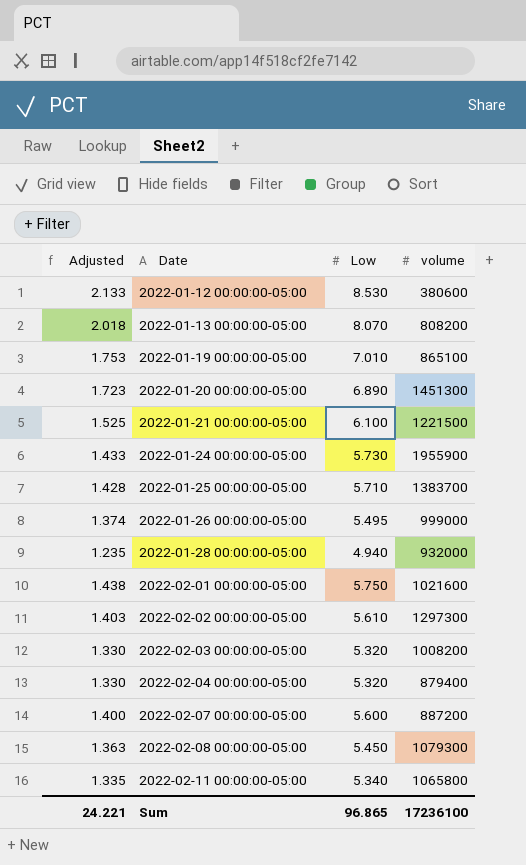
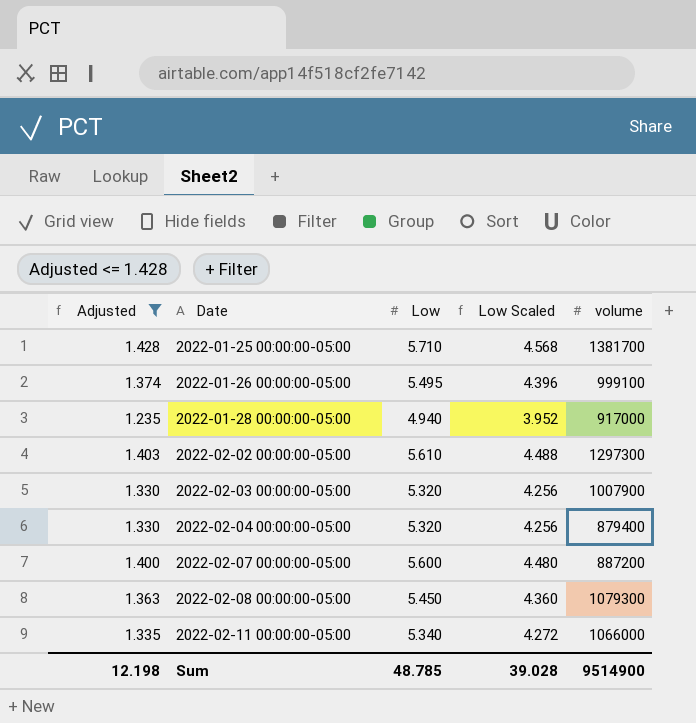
filter: none -> Adjusted <= 1.428
column Low Scaled | formula: none -> [Low] * 0.8
2022-01-25 00:00:00-05:00 | volume: 1383700 -> 1381700
2022-01-26 00:00:00-05:00 | volume: 999000 -> 999100
2022-01-28 00:00:00-05:00 | volume: 932000 -> 917000
2022-02-03 00:00:00-05:00 | volume: 1008200 -> 1007900
2022-02-11 00:00:00-05:00 | volume: 1065800 -> 1066000
Sum | Adjusted: 24.221 -> 12.198
Sum | Low: 96.865 -> 48.785
Sum | volume: 17236100 -> 9514900

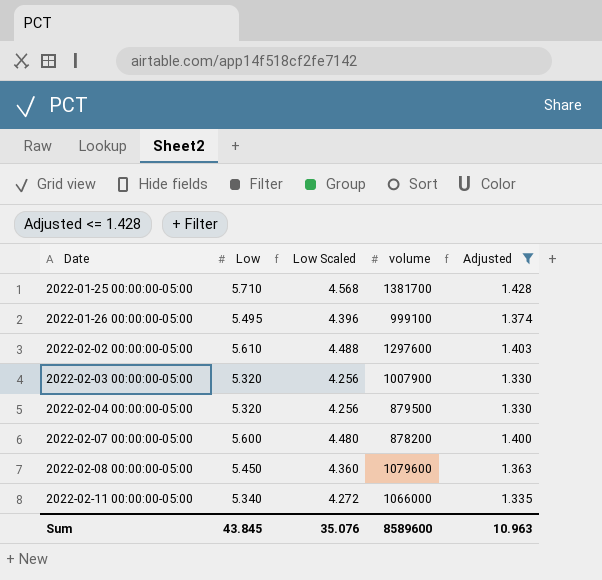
column Adjusted | position: 1 -> 5
row 2022-01-28 00:00:00-05:00: 1.235 | 4.940 | 3.952 | 917000 -> none
2022-02-02 00:00:00-05:00 | volume: 1297300 -> 1297600
2022-02-04 00:00:00-05:00 | volume: 879400 -> 879500
2022-02-07 00:00:00-05:00 | volume: 887200 -> 878200
2022-02-08 00:00:00-05:00 | volume: 1079300 -> 1079600
Sum | Low: 48.785 -> 43.845
Sum | Low Scaled: 39.028 -> 35.076
Sum | volume: 9514900 -> 8589600
Sum | Adjusted: 12.198 -> 10.963

